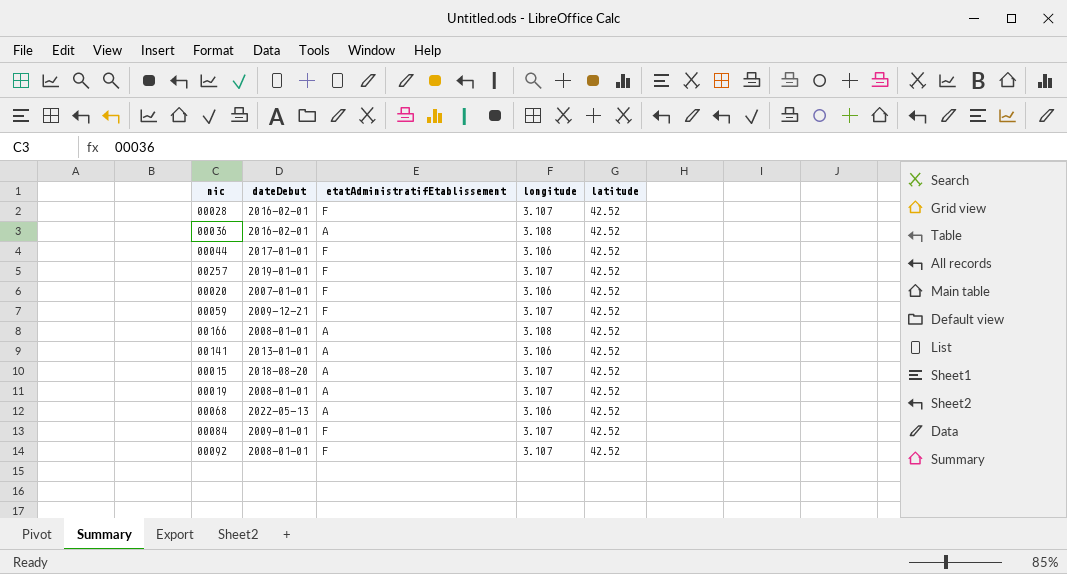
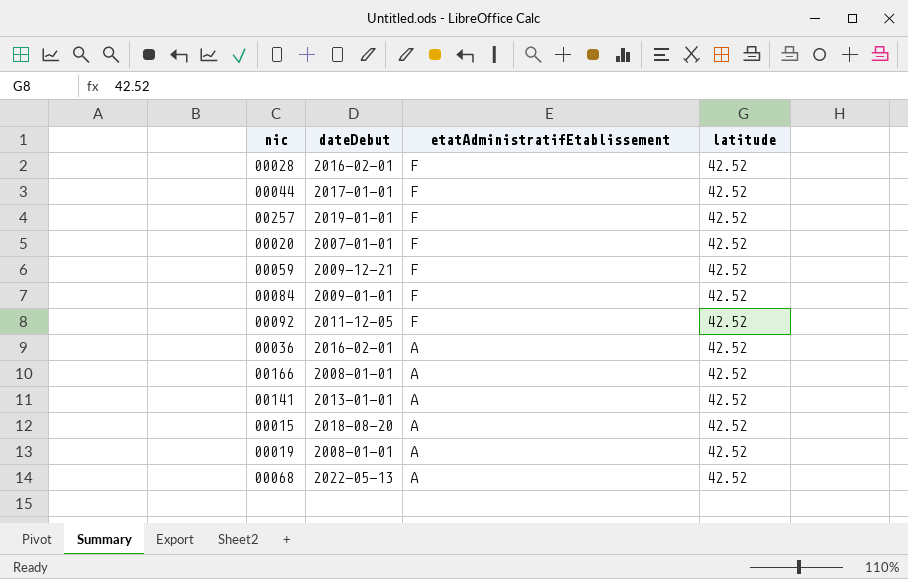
row order: none -> etatAdministratifEtablissement descending
column longitude | position: 4 -> none
00092 | dateDebut: 2008-01-01 -> 2011-12-05

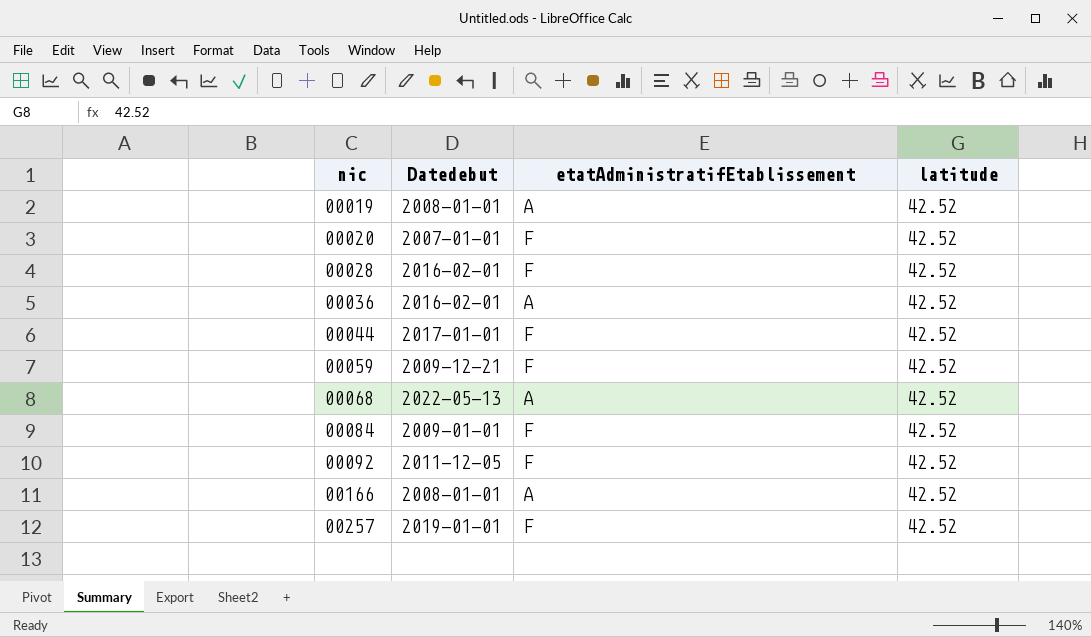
row order: etatAdministratifEtablissement descending -> nic ascending
column name: dateDebut -> Datedebut
row 00141: 2013-01-01 | A | 42.52 -> none
row 00015: 2018-08-20 | A | 42.52 -> none

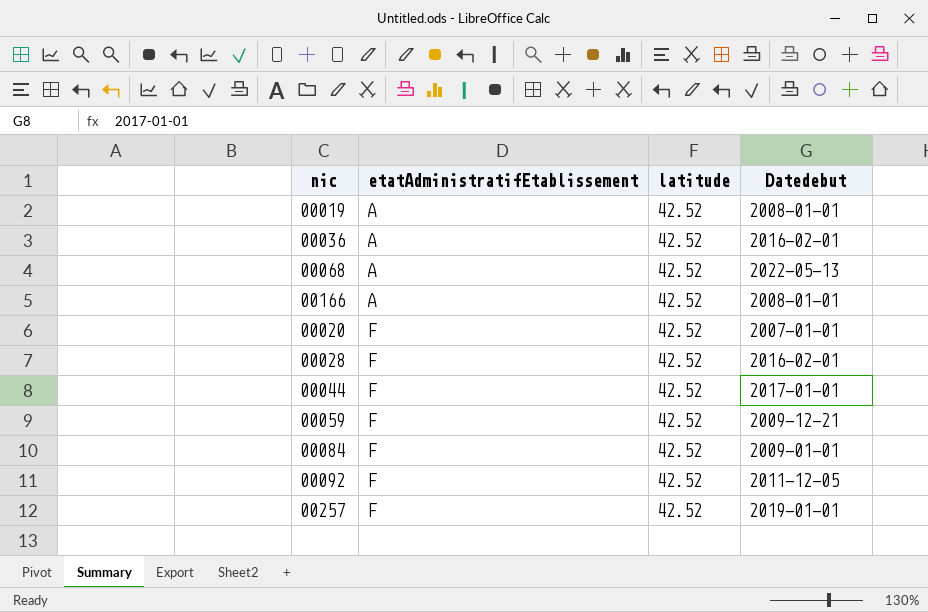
row order: nic ascending -> etatAdministratifEtablissement ascending
column Datedebut | position: 2 -> 4

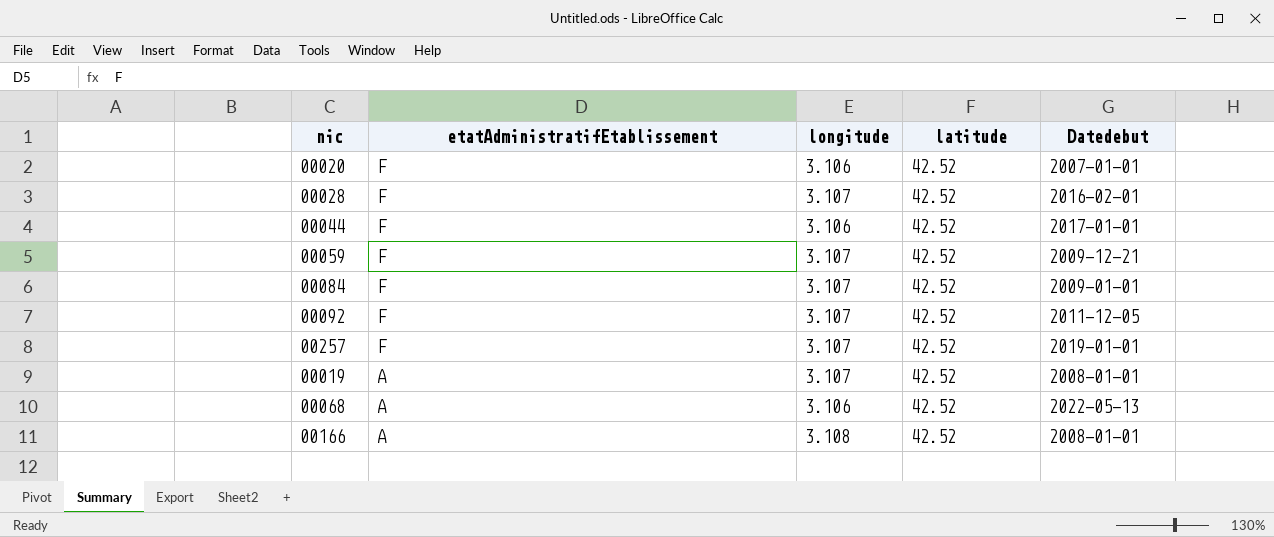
row order: etatAdministratifEtablissement ascending -> etatAdministratifEtablissement descending
column longitude | position: none -> 3
row 00036: A | 42.52 | 2016-02-01 -> none

